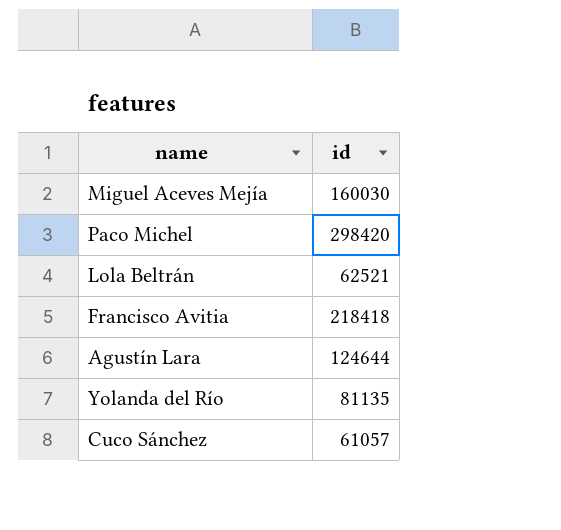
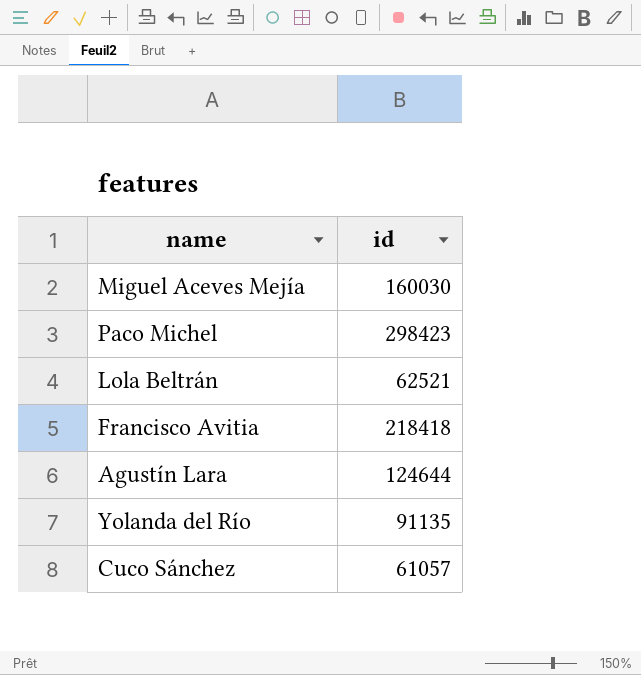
Paco Michel | id: 298420 -> 298423
Yolanda del Río | id: 81135 -> 91135

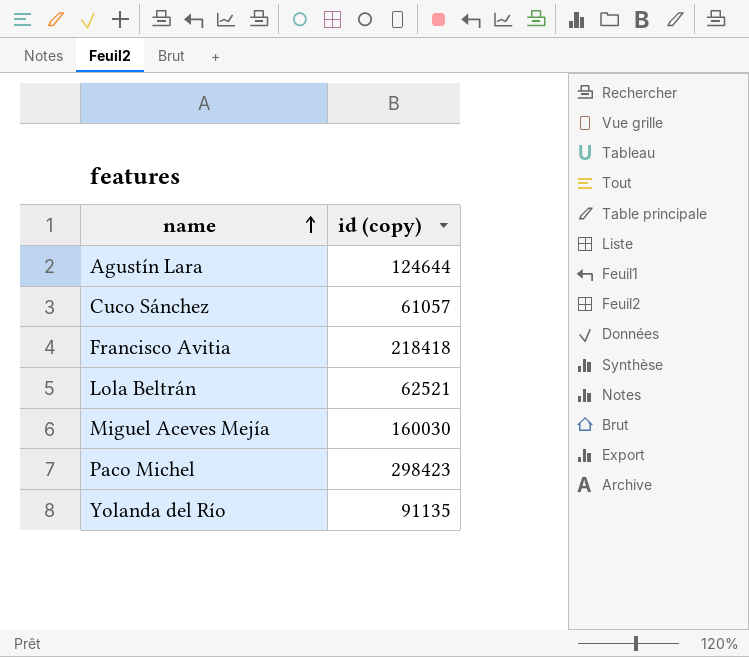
row order: none -> name ascending
column name: id -> id (copy)

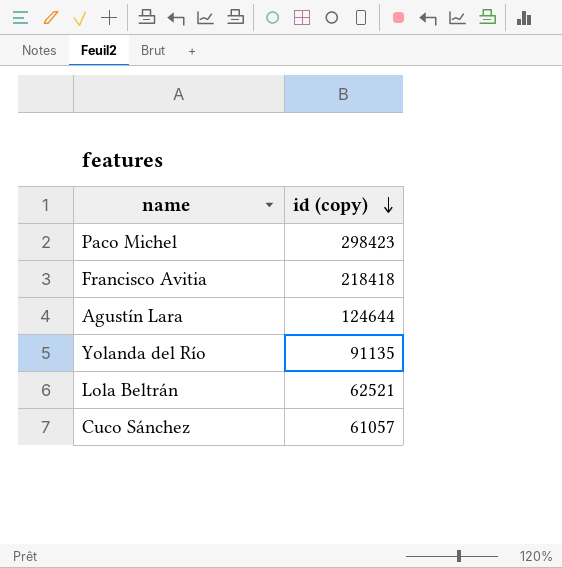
row order: name ascending -> id (copy) descending
row Miguel Aceves Mejía: 160030 -> none

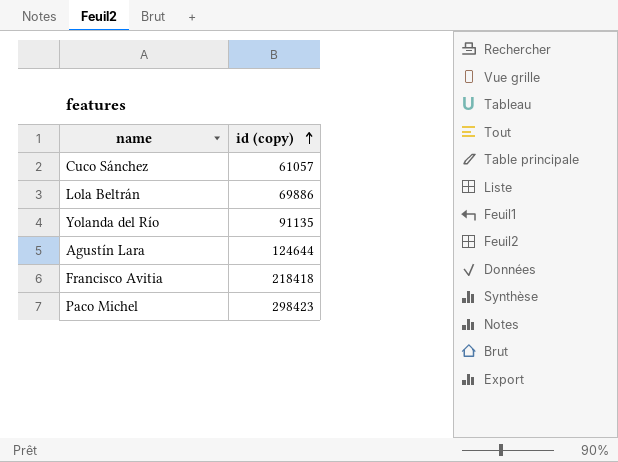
row order: id (copy) descending -> id (copy) ascending
Lola Beltrán | id (copy): 62521 -> 69886

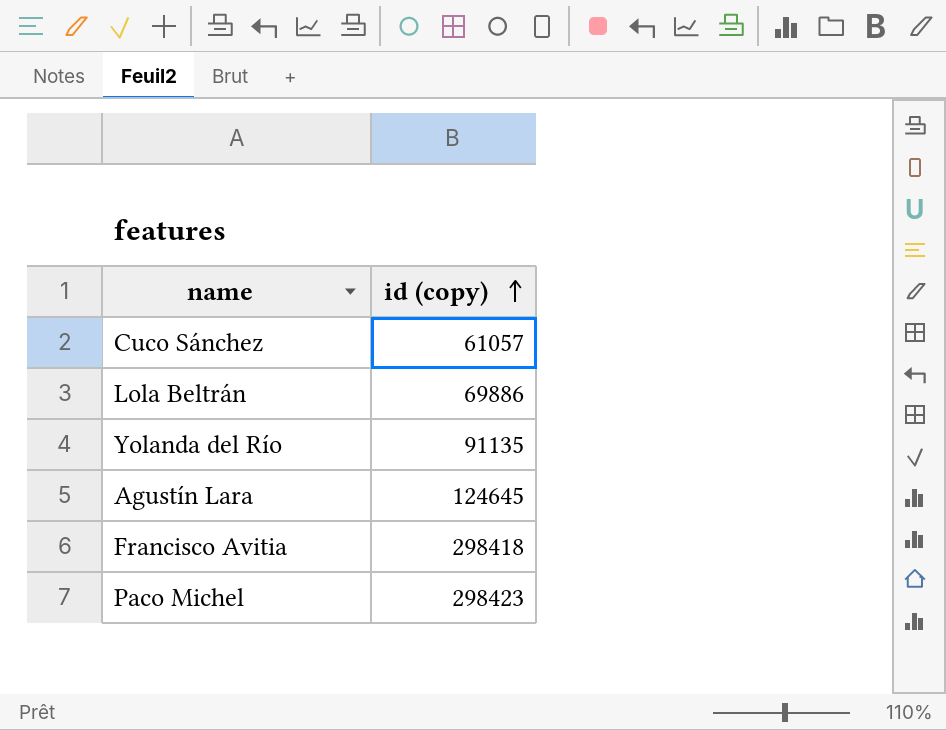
Agustín Lara | id (copy): 124644 -> 124645
Francisco Avitia | id (copy): 218418 -> 298418

